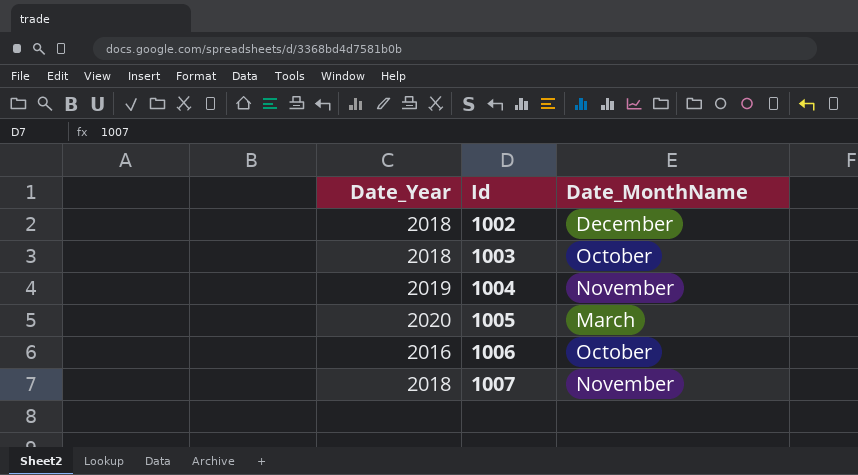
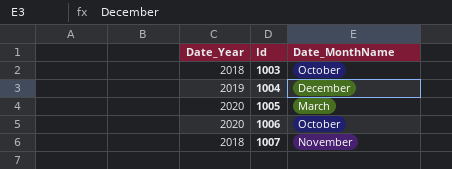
row 1002: 2018 | December -> none
1004 | Date_MonthName: November -> December
1006 | Date_Year: 2016 -> 2020

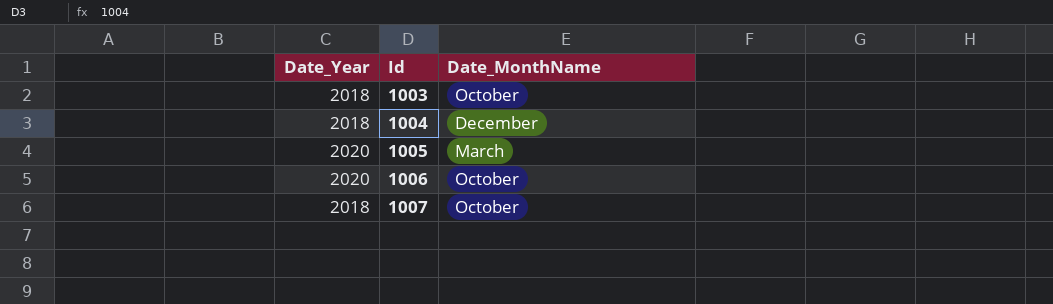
1004 | Date_Year: 2019 -> 2018
1007 | Date_MonthName: November -> October

